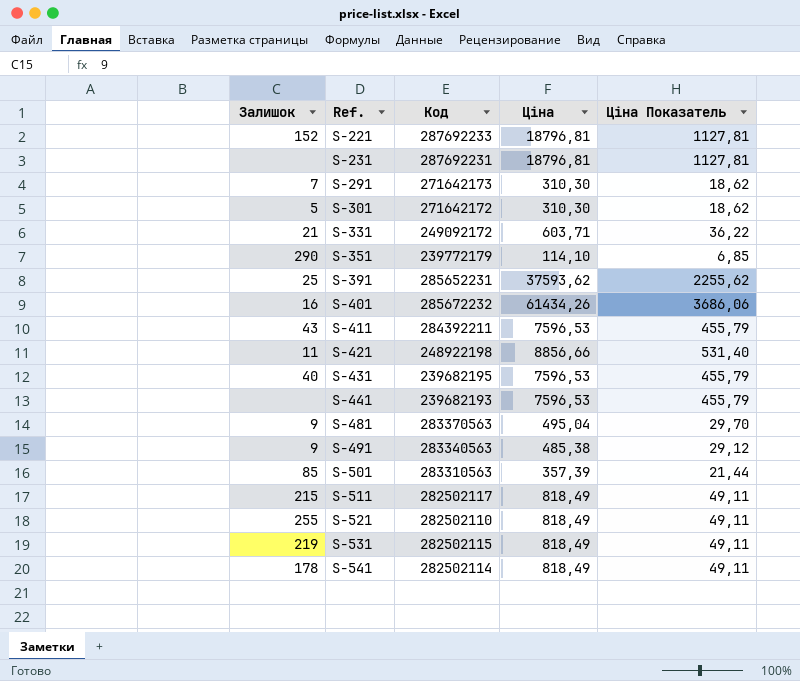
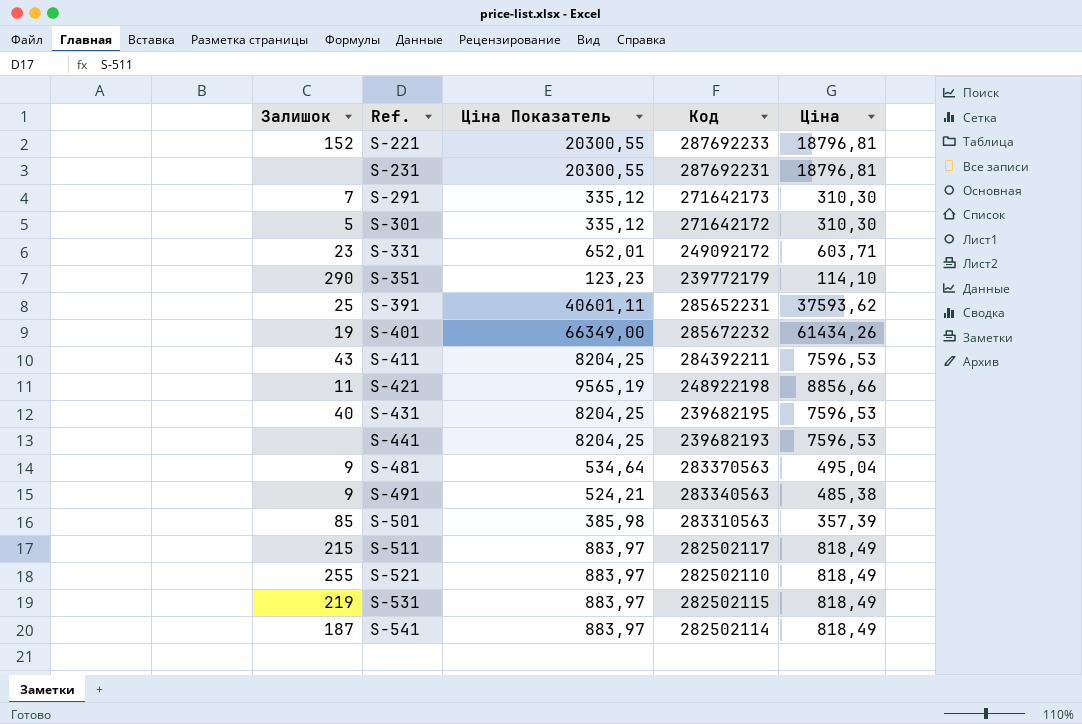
column Ціна Показатель | formula: [Ціна] * 0,06 -> [Ціна] * 1,08
column Ціна Показатель | position: 5 -> 3
S-331 | Залишок: 21 -> 23
S-401 | Залишок: 16 -> 19
S-541 | Залишок: 178 -> 187

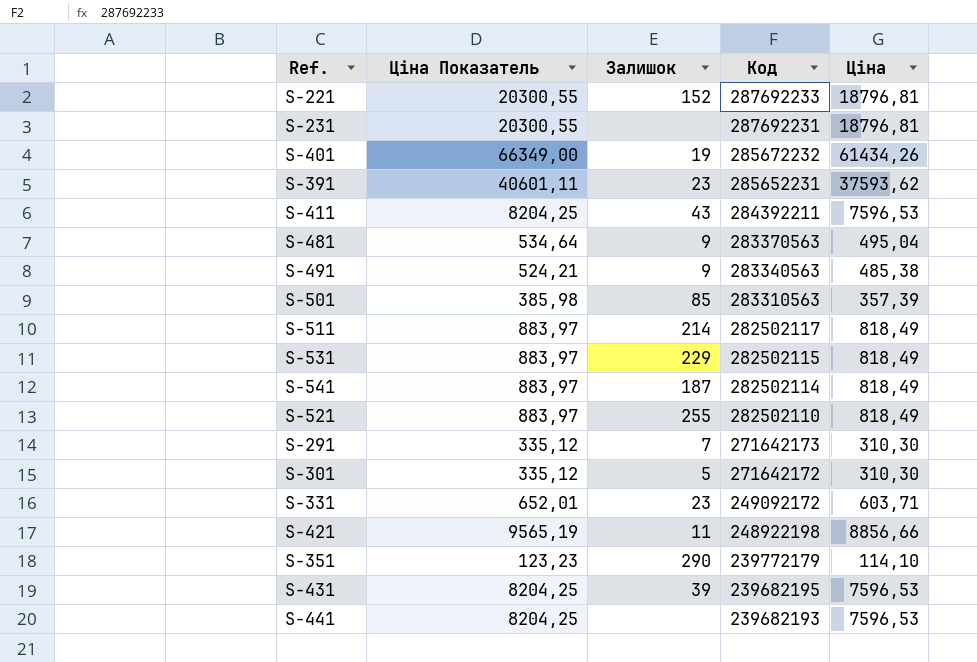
row order: Ref. ascending -> Код descending
column Залишок | position: 1 -> 3
S-391 | Залишок: 25 -> 23
S-511 | Залишок: 215 -> 214
S-531 | Залишок: 219 -> 229
S-431 | Залишок: 40 -> 39

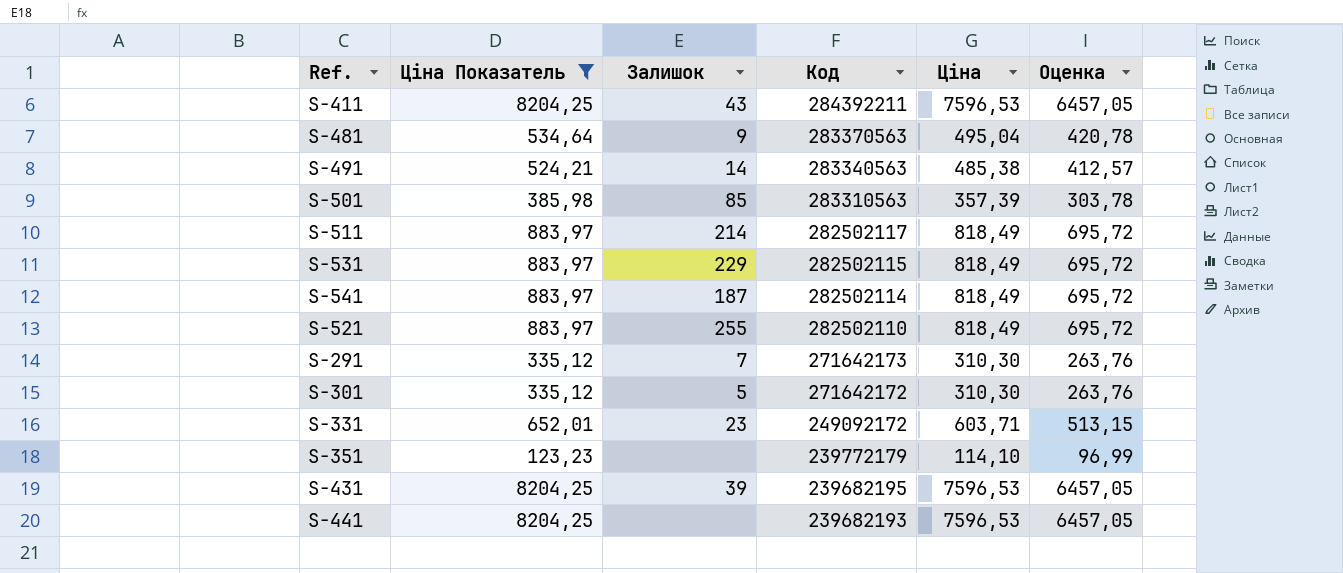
filter: none -> Ціна Показатель <= 8204,25
column Оценка | formula: none -> [Ціна] * 0,85
S-491 | Залишок: 9 -> 14
S-351 | Залишок: 290 -> none

